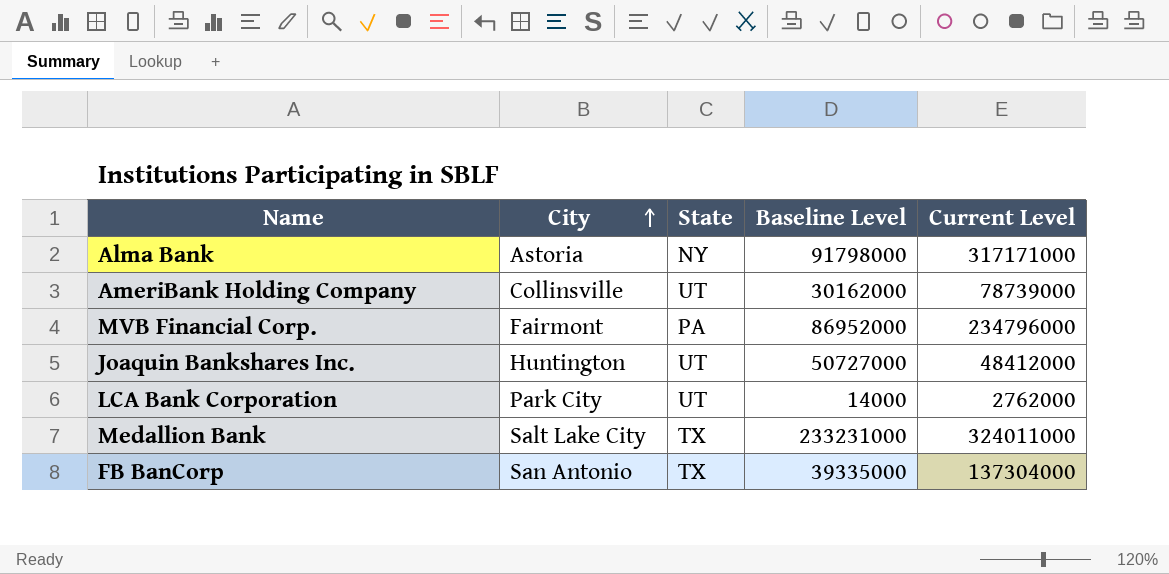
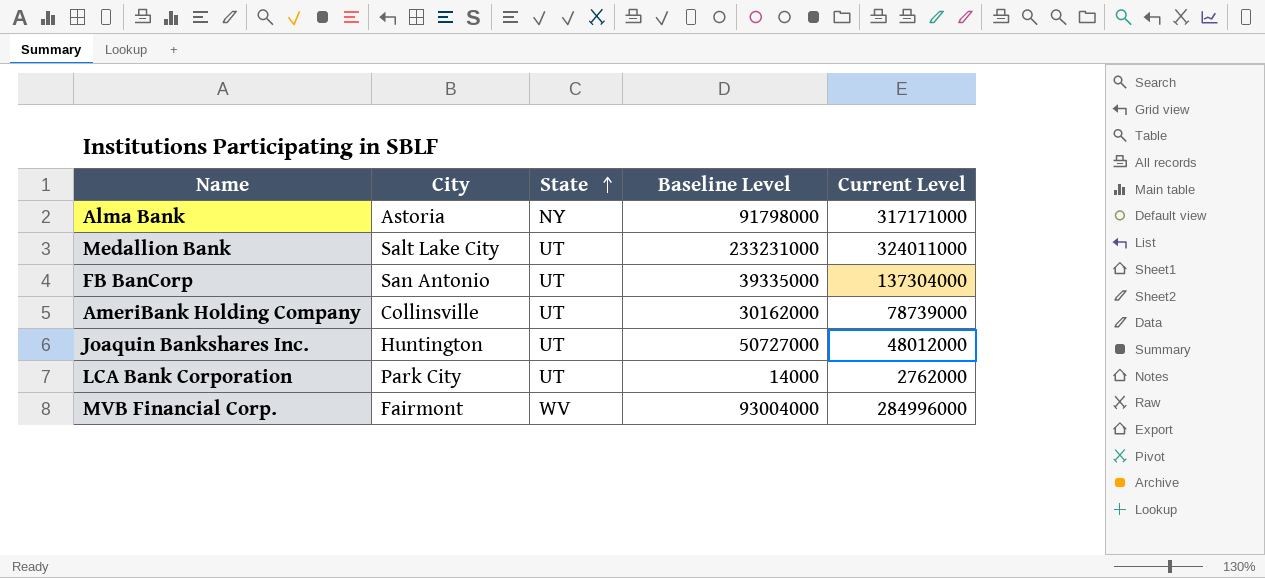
row order: City ascending -> State ascending
Medallion Bank | State: TX -> UT
FB BanCorp | State: TX -> UT
Joaquin Bankshares Inc. | Current Level: 48412000 -> 48012000
MVB Financial Corp. | State: PA -> WV
MVB Financial Corp. | Baseline Level: 86952000 -> 93004000
MVB Financial Corp. | Current Level: 234796000 -> 284996000

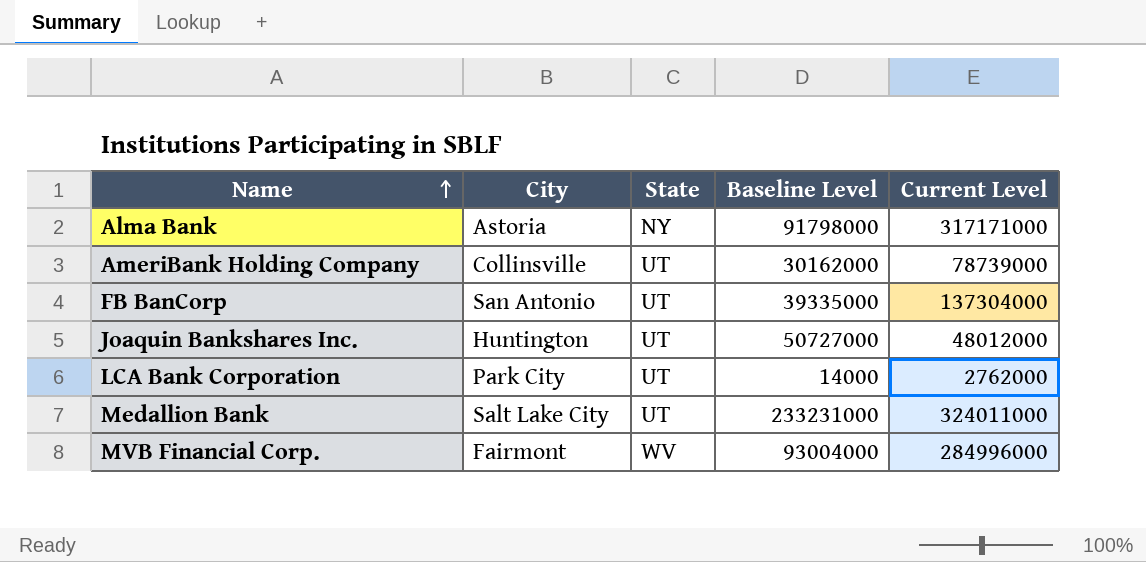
row order: State ascending -> Name ascending

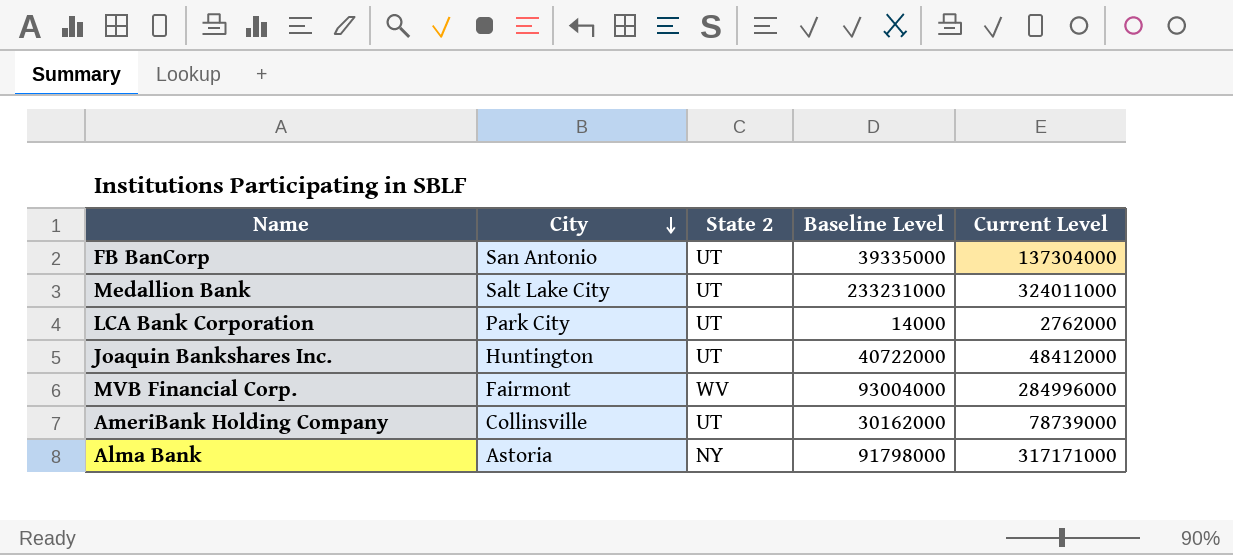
row order: Name ascending -> City descending
column name: State -> State 2
Joaquin Bankshares Inc. | Baseline Level: 50727000 -> 40722000
Joaquin Bankshares Inc. | Current Level: 48012000 -> 48412000

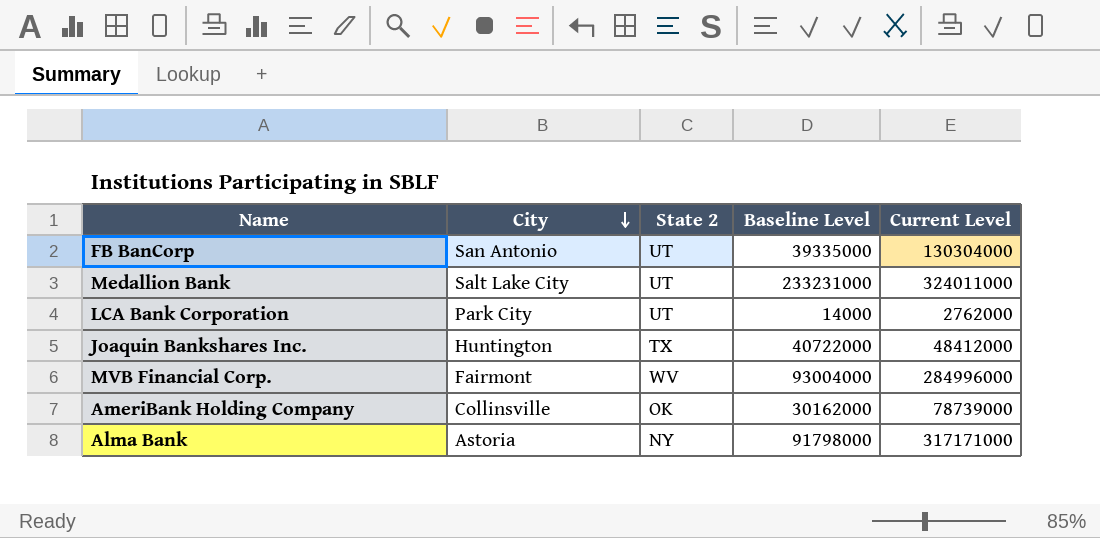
FB BanCorp | Current Level: 137304000 -> 130304000
Joaquin Bankshares Inc. | State 2: UT -> TX
AmeriBank Holding Company | State 2: UT -> OK

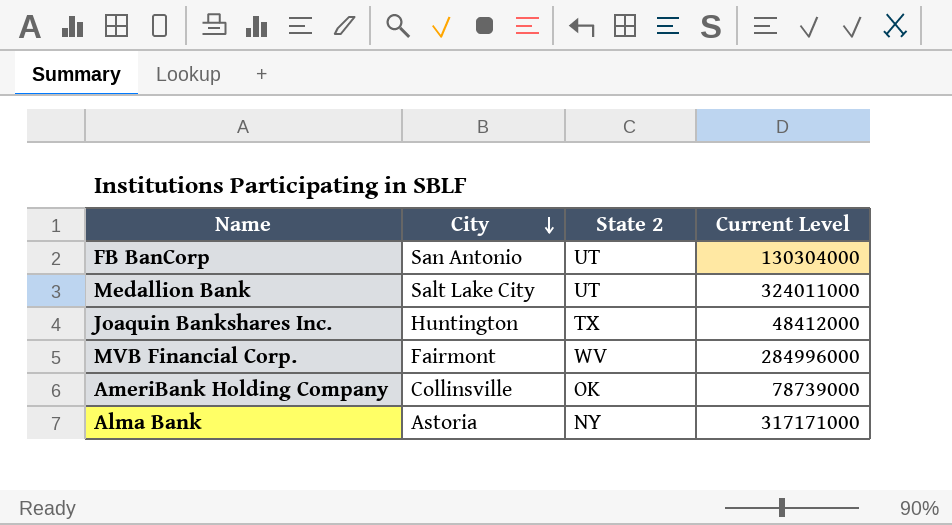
column Baseline Level | position: 4 -> none
row LCA Bank Corporation: Park City | UT | 14000 | 2762000 -> none

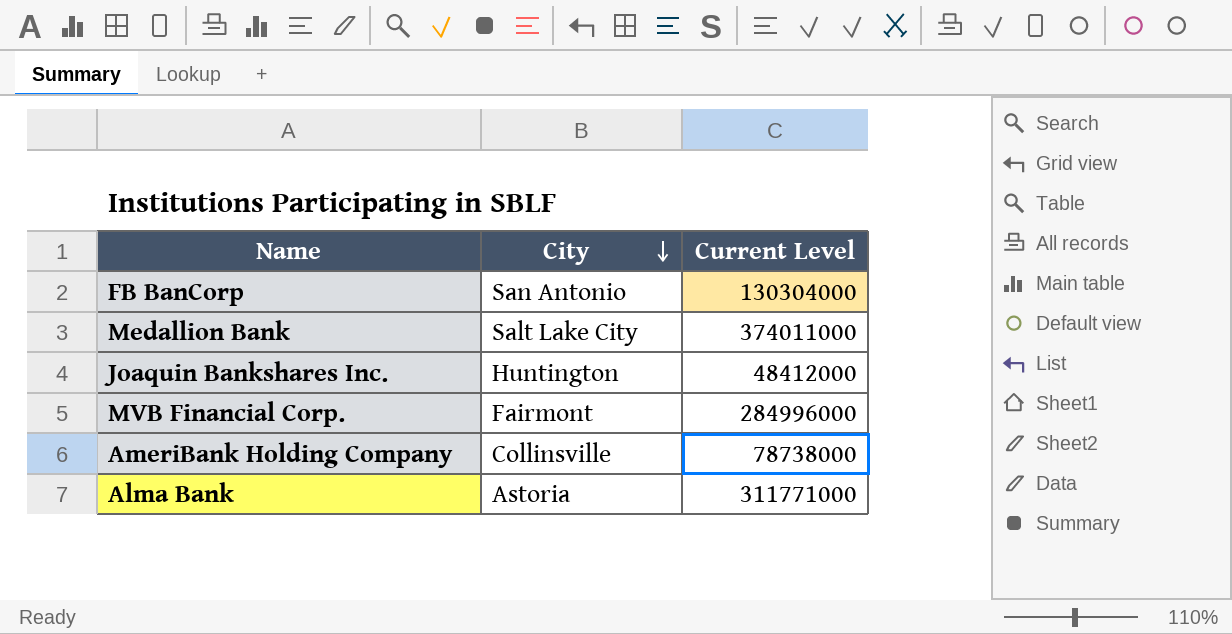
column State 2 | position: 3 -> none
Medallion Bank | Current Level: 324011000 -> 374011000
AmeriBank Holding Company | Current Level: 78739000 -> 78738000
Alma Bank | Current Level: 317171000 -> 311771000

